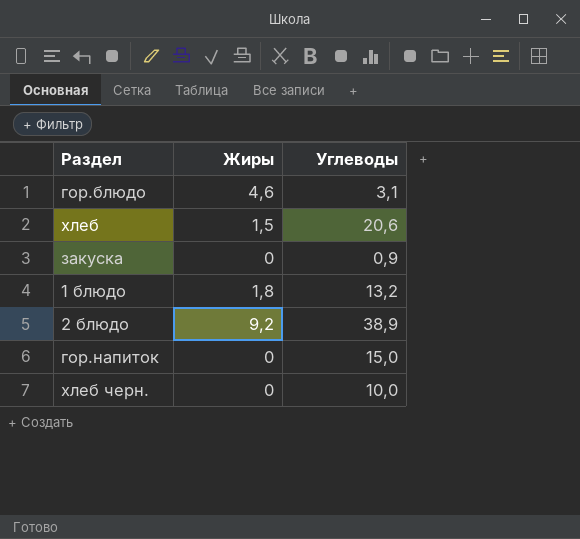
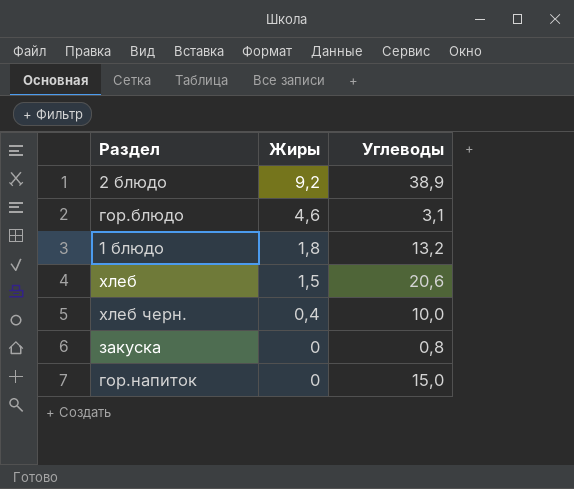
row order: none -> Жиры descending
хлеб черн. | Жиры: 0 -> 0,4
закуска | Углеводы: 0,9 -> 0,8

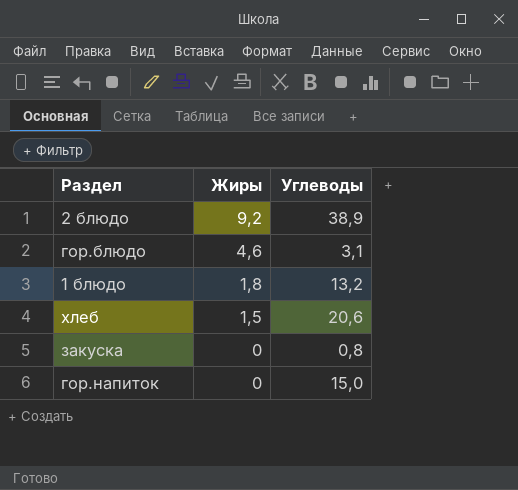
row хлеб черн.: 0,4 | 10,0 -> none

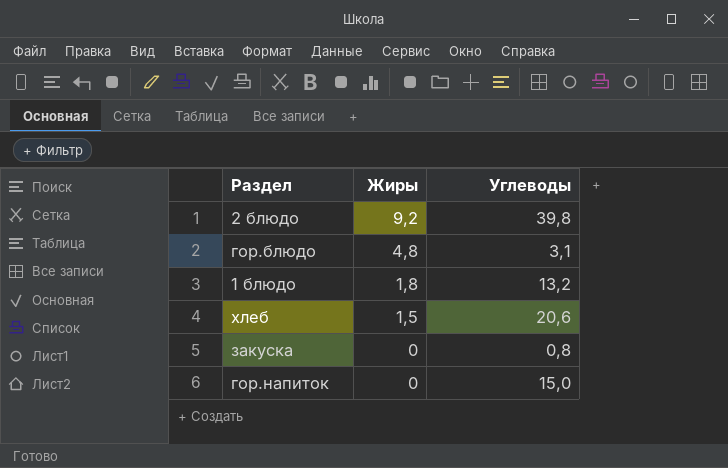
2 блюдо | Углеводы: 38,9 -> 39,8
гор.блюдо | Жиры: 4,6 -> 4,8

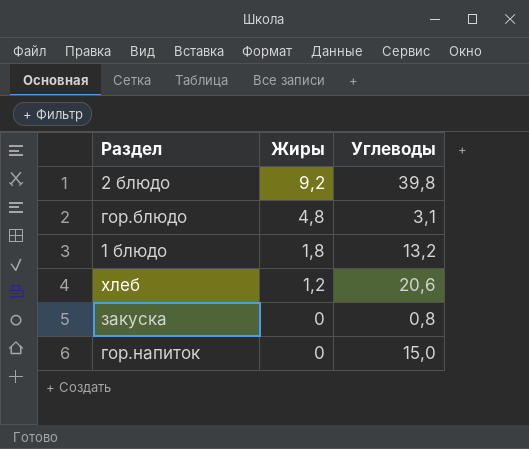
хлеб | Жиры: 1,5 -> 1,2

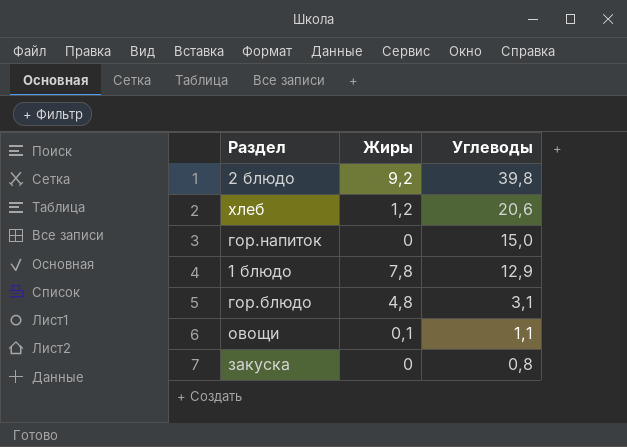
row order: Жиры descending -> Углеводы descending
1 блюдо | Жиры: 1,8 -> 7,8
1 блюдо | Углеводы: 13,2 -> 12,9
row овощи: none -> 0,1 | 1,1

